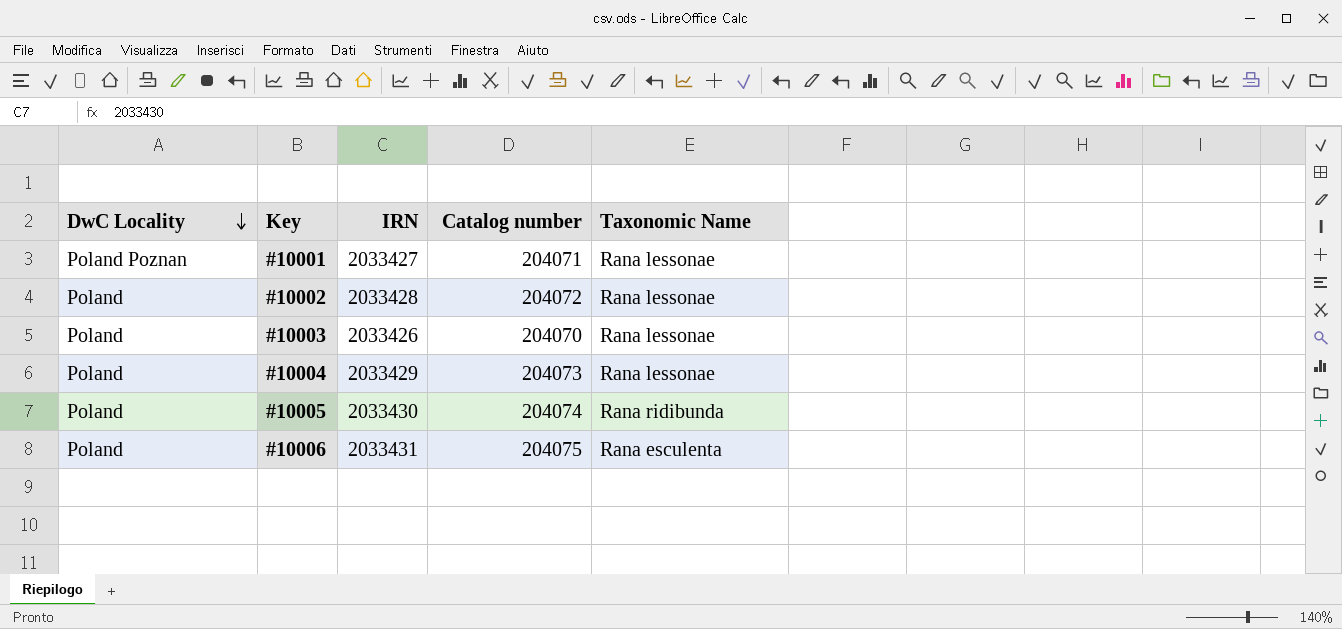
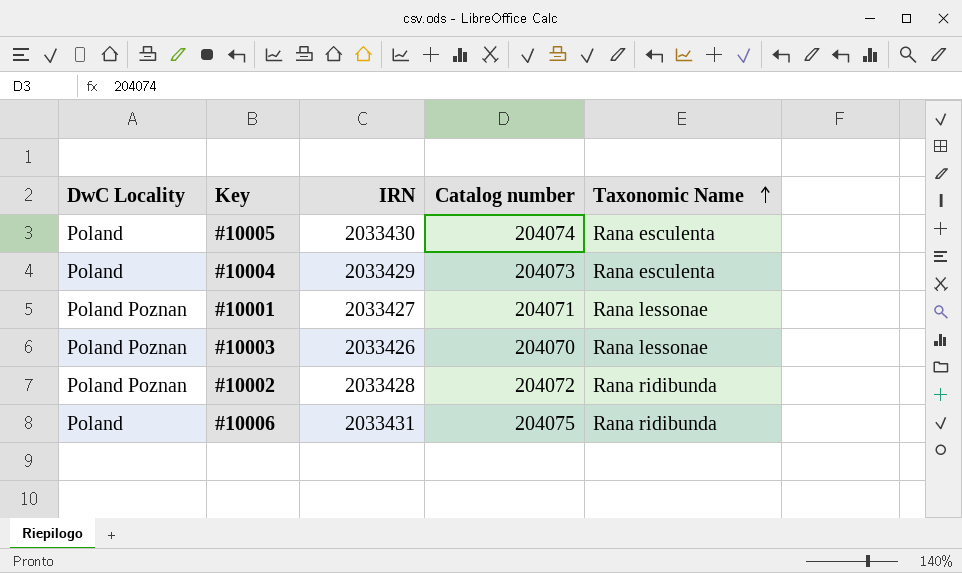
row order: DwC Locality descending -> Taxonomic Name ascending
#10005 | Taxonomic Name: Rana ridibunda -> Rana esculenta
#10004 | Taxonomic Name: Rana lessonae -> Rana esculenta
#10003 | DwC Locality: Poland -> Poland Poznan
#10002 | DwC Locality: Poland -> Poland Poznan
#10002 | Taxonomic Name: Rana lessonae -> Rana ridibunda
#10006 | Taxonomic Name: Rana esculenta -> Rana ridibunda

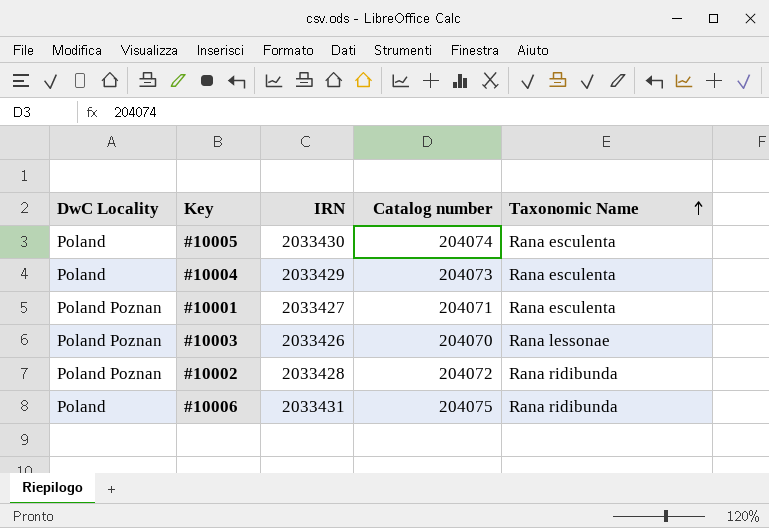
#10001 | Taxonomic Name: Rana lessonae -> Rana esculenta

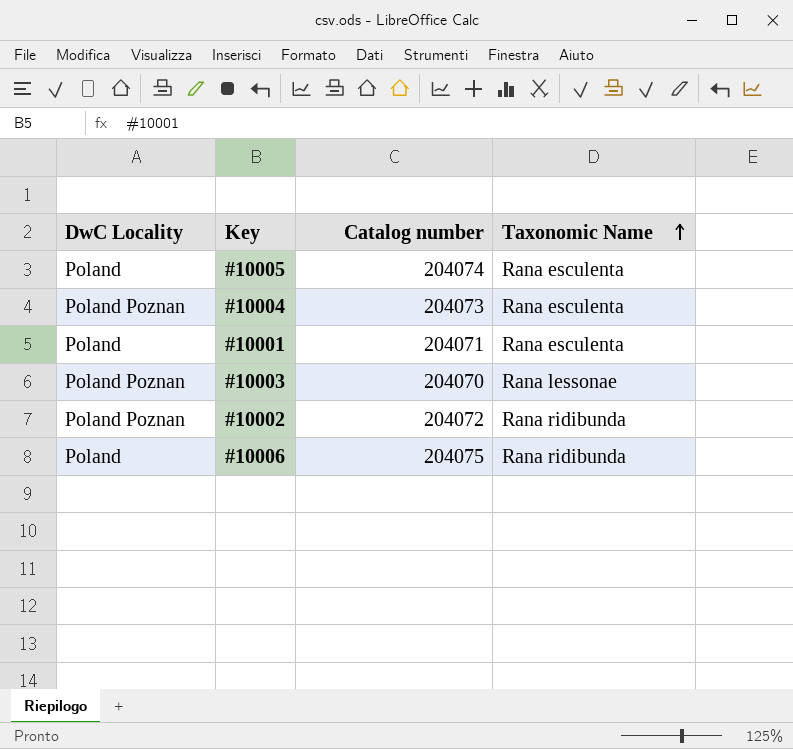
column IRN | position: 3 -> none
#10004 | DwC Locality: Poland -> Poland Poznan
#10001 | DwC Locality: Poland Poznan -> Poland

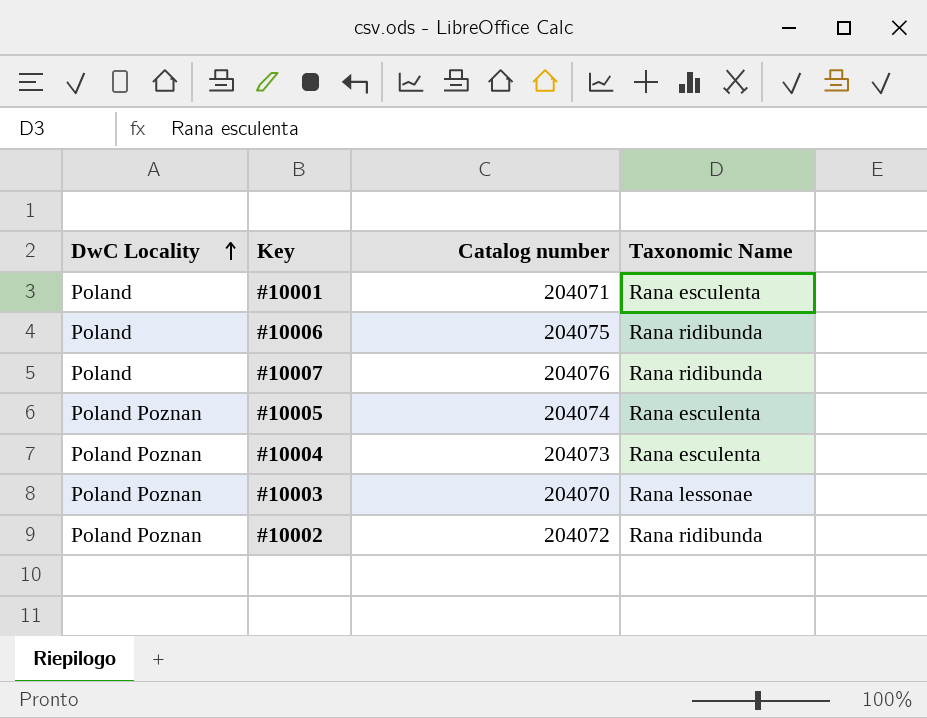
row order: Taxonomic Name ascending -> DwC Locality ascending
row #10007: none -> Poland | 204076 | Rana ridibunda
#10005 | DwC Locality: Poland -> Poland Poznan

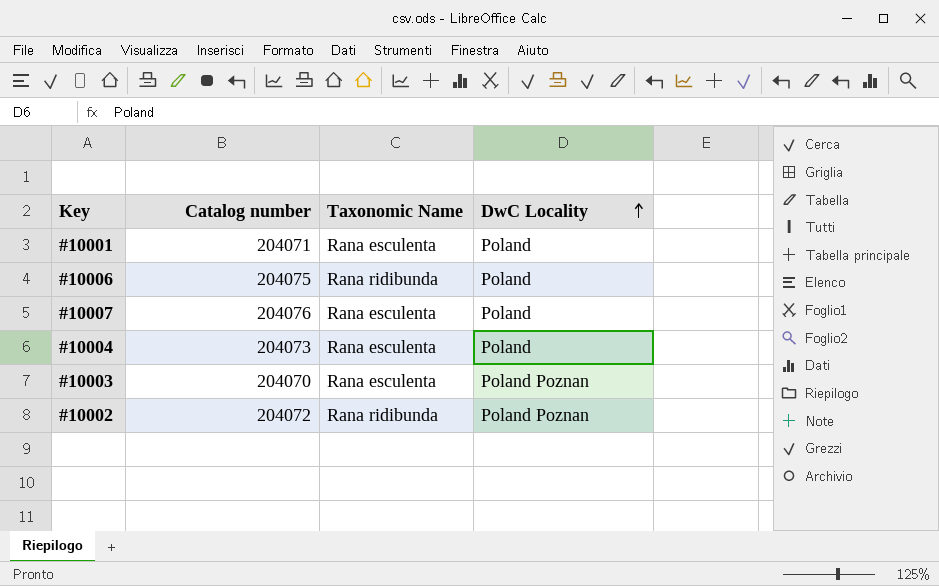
column DwC Locality | position: 1 -> 4
row #10005: Poland Poznan | 204074 | Rana esculenta -> none
#10007 | Taxonomic Name: Rana ridibunda -> Rana esculenta
#10004 | DwC Locality: Poland Poznan -> Poland
#10003 | Taxonomic Name: Rana lessonae -> Rana esculenta

